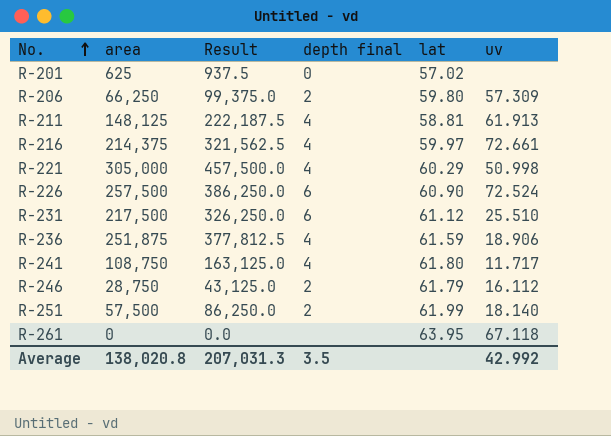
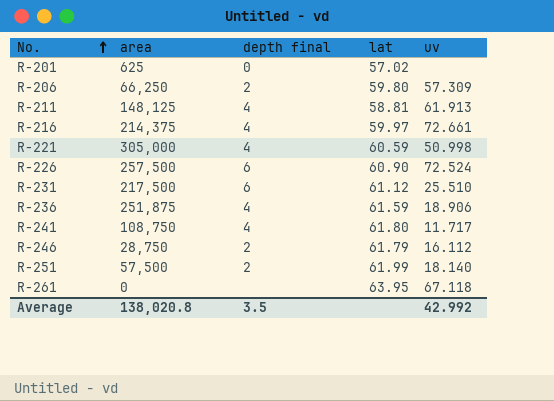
column Result | formula: [area] * 1.5 -> none
R-221 | lat: 60.29 -> 60.59

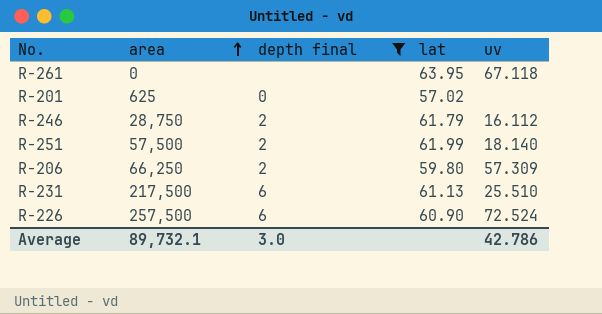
filter: none -> depth final != 4
row order: No. ascending -> area ascending
R-231 | lat: 61.12 -> 61.13
Average | area: 138,020.8 -> 89,732.1
Average | depth final: 3.5 -> 3.0
Average | uv: 42.992 -> 42.786

